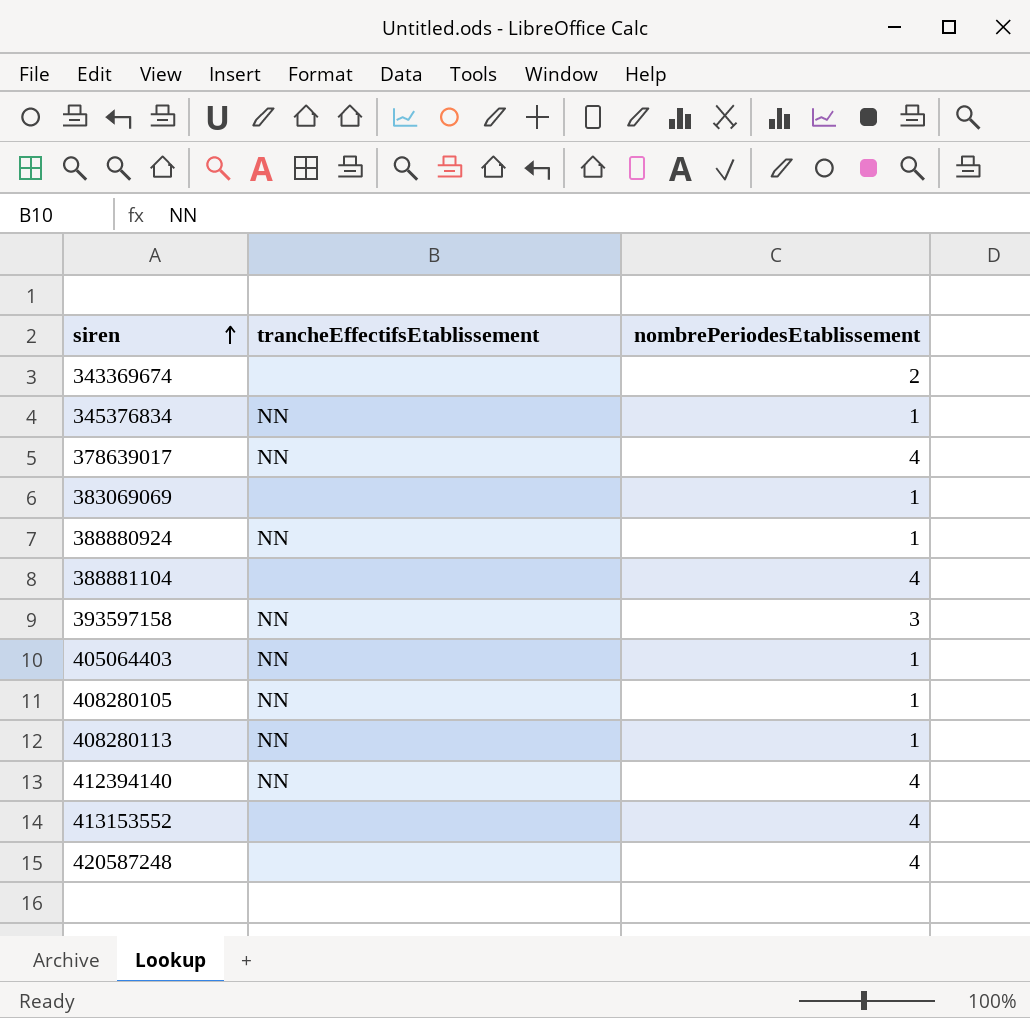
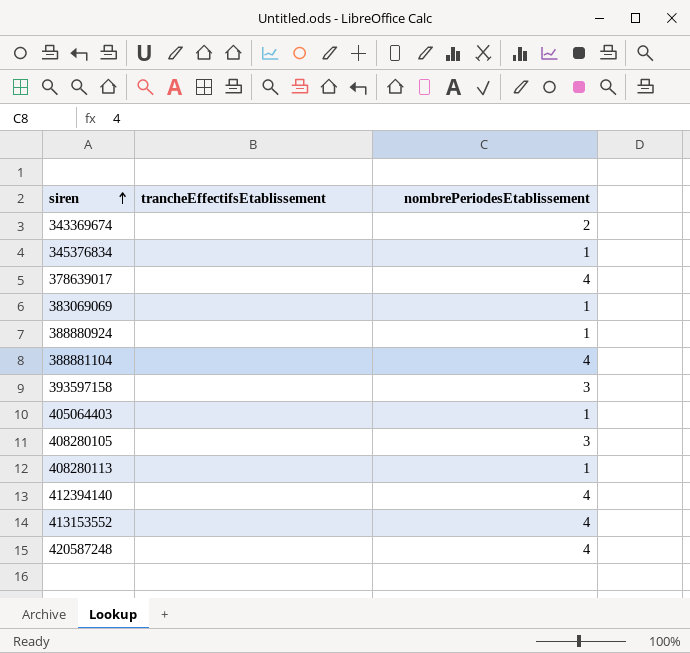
345376834 | trancheEffectifsEtablissement: NN -> none
378639017 | trancheEffectifsEtablissement: NN -> none
388880924 | trancheEffectifsEtablissement: NN -> none
393597158 | trancheEffectifsEtablissement: NN -> none
405064403 | trancheEffectifsEtablissement: NN -> none
408280105 | trancheEffectifsEtablissement: NN -> none
408280105 | nombrePeriodesEtablissement: 1 -> 3
408280113 | trancheEffectifsEtablissement: NN -> none
412394140 | trancheEffectifsEtablissement: NN -> none

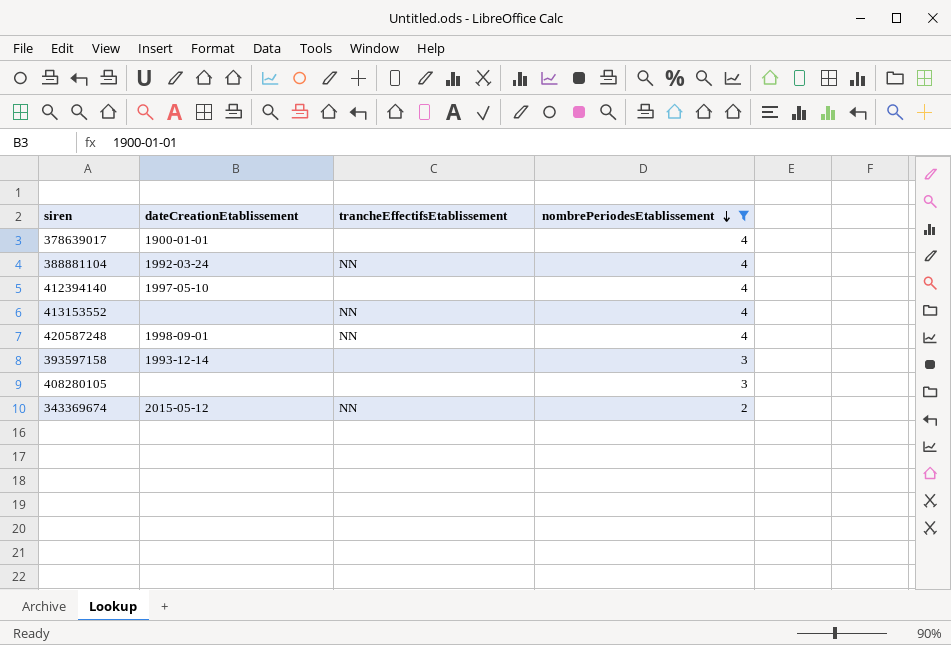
filter: none -> nombrePeriodesEtablissement != 1
row order: siren ascending -> nombrePeriodesEtablissement descending
column dateCreationEtablissement | position: none -> 2
388881104 | trancheEffectifsEtablissement: none -> NN
413153552 | trancheEffectifsEtablissement: none -> NN
420587248 | trancheEffectifsEtablissement: none -> NN
343369674 | trancheEffectifsEtablissement: none -> NN

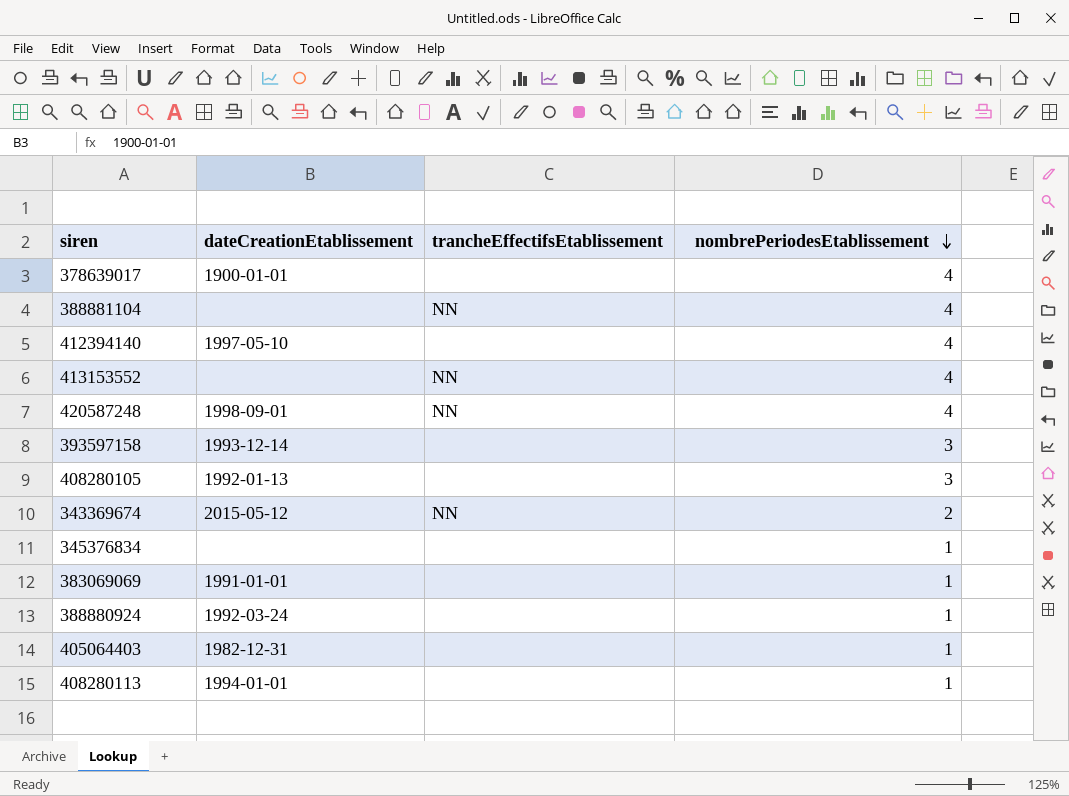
filter: nombrePeriodesEtablissement != 1 -> none
388881104 | dateCreationEtablissement: 1992-03-24 -> none
408280105 | dateCreationEtablissement: none -> 1992-01-13

